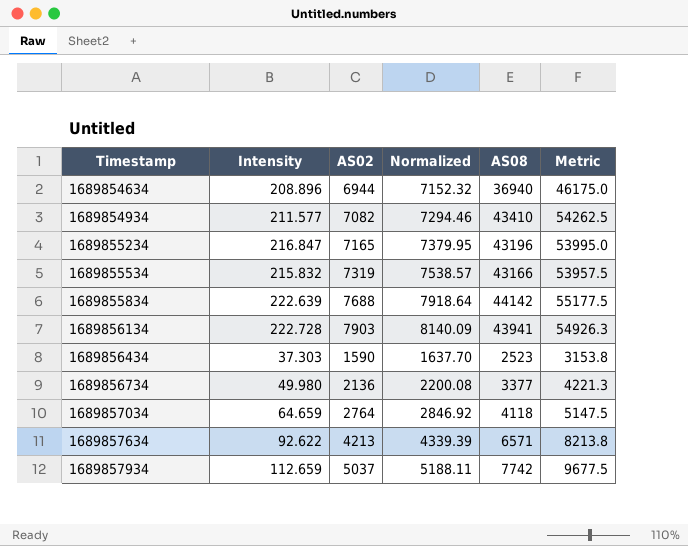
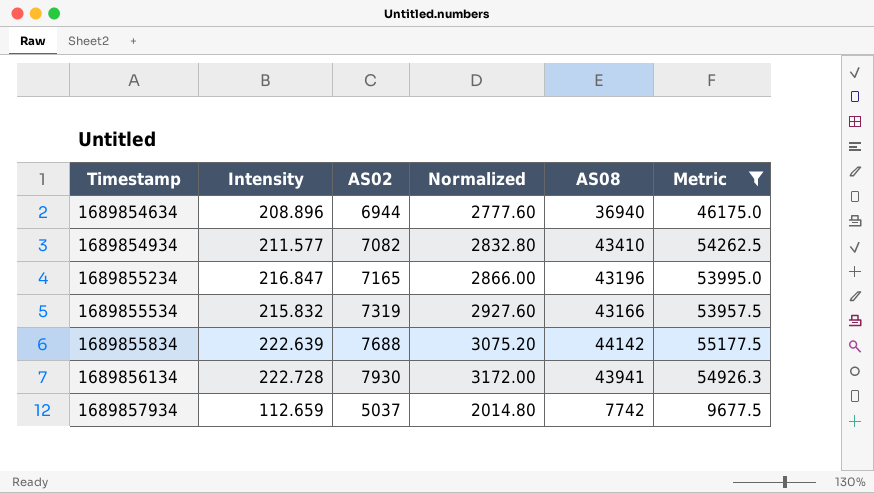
filter: none -> Metric >= 9677.5
column Normalized | formula: [AS02] * 1.03 -> [AS02] * 0.4
1689856134 | AS02: 7903 -> 7930

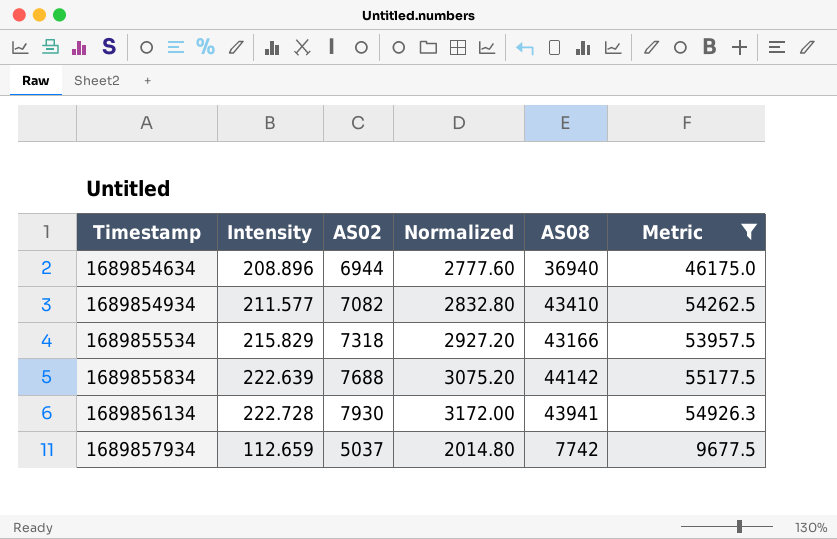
row 1689855234: 216.847 | 7165 | 2866.00 | 43196 | 53995.0 -> none
1689855534 | Intensity: 215.832 -> 215.829
1689855534 | AS02: 7319 -> 7318
1689855534 | Normalized: 2927.60 -> 2927.20

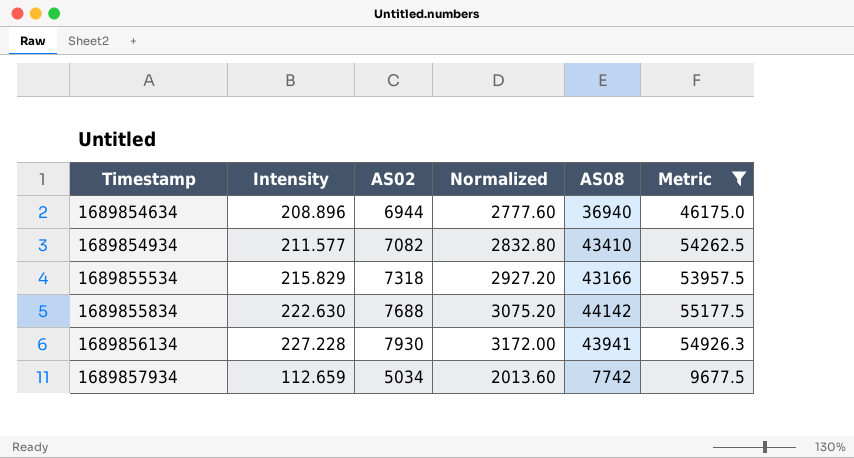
1689855834 | Intensity: 222.639 -> 222.630
1689856134 | Intensity: 222.728 -> 227.228
1689857934 | AS02: 5037 -> 5034
1689857934 | Normalized: 2014.80 -> 2013.60

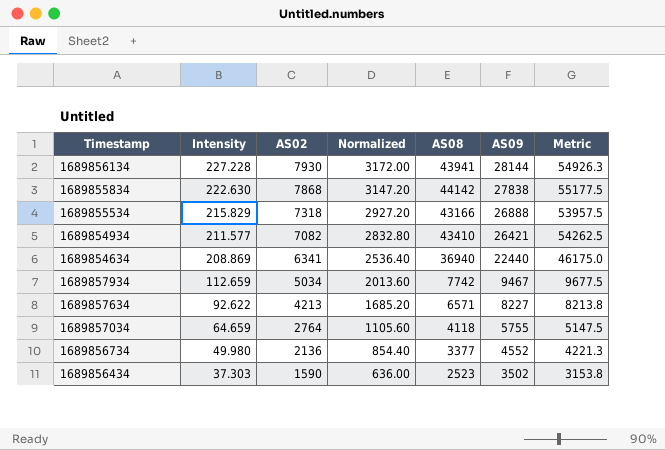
filter: Metric >= 9677.5 -> none
row order: Timestamp ascending -> Intensity descending
column AS09 | position: none -> 6
1689855834 | AS02: 7688 -> 7868
1689855834 | Normalized: 3075.20 -> 3147.20
1689854634 | Intensity: 208.896 -> 208.869
1689854634 | AS02: 6944 -> 6341
1689854634 | Normalized: 2777.60 -> 2536.40

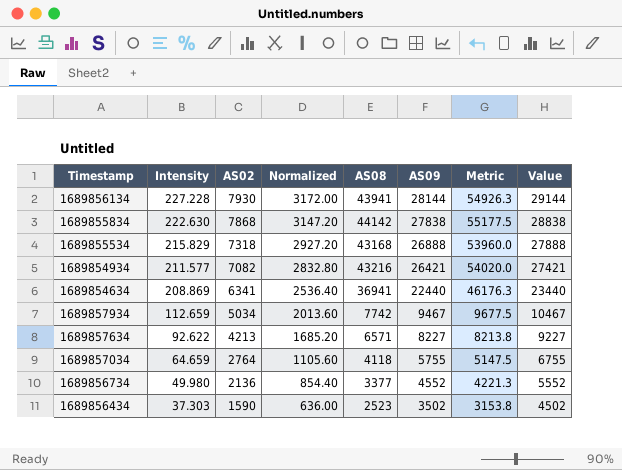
column Value | formula: none -> [AS09] + 1000
1689855534 | AS08: 43166 -> 43168
1689855534 | Metric: 53957.5 -> 53960.0
1689854934 | AS08: 43410 -> 43216
1689854934 | Metric: 54262.5 -> 54020.0
1689854634 | AS08: 36940 -> 36941
1689854634 | Metric: 46175.0 -> 46176.3

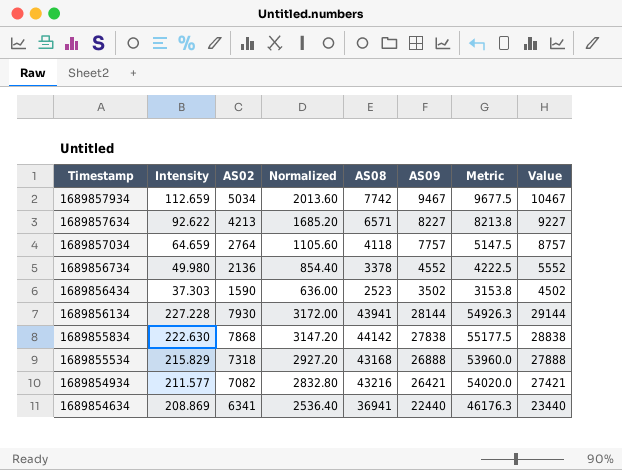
row order: Intensity descending -> Timestamp descending
1689857034 | AS09: 5755 -> 7757
1689857034 | Value: 6755 -> 8757
1689856734 | AS08: 3377 -> 3378
1689856734 | Metric: 4221.3 -> 4222.5

